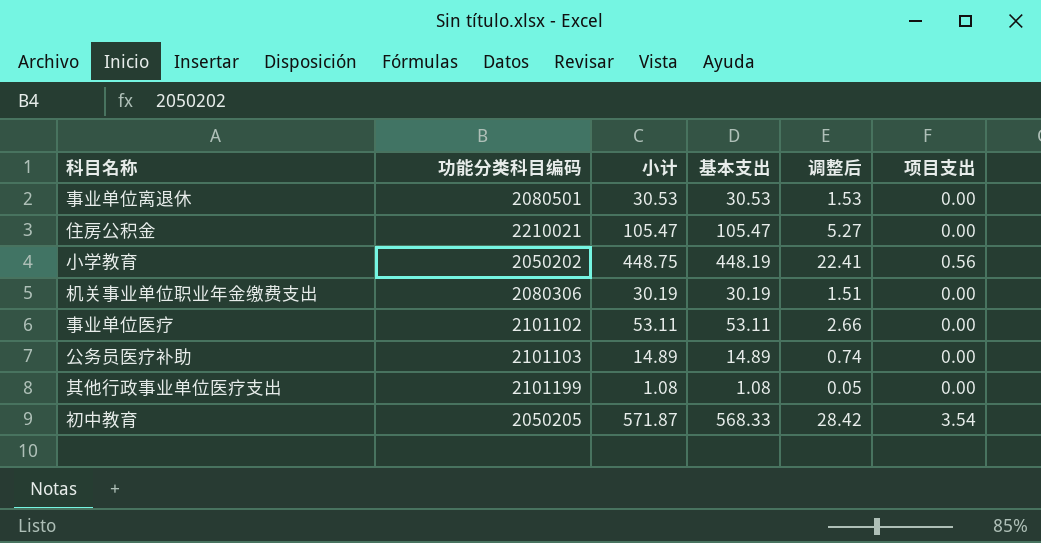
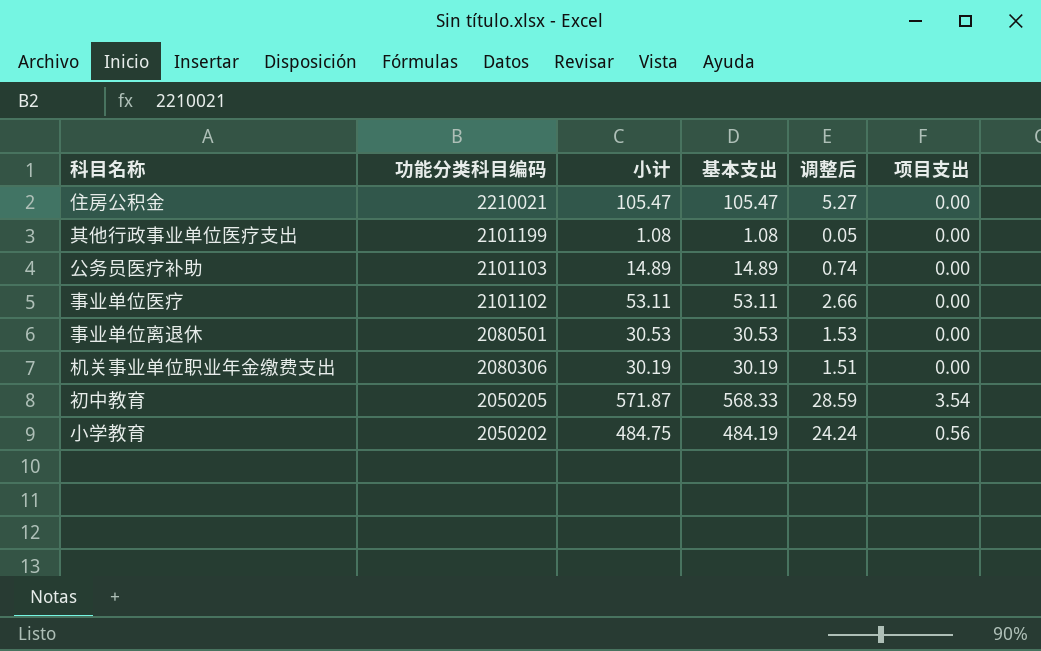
row order: none -> 功能分类科目编码 descending
column 调整后 | formula: [基本支出] * 0.05 -> [小计] * 0.05
小学教育 | 小计: 448.75 -> 484.75
小学教育 | 基本支出: 448.19 -> 484.19

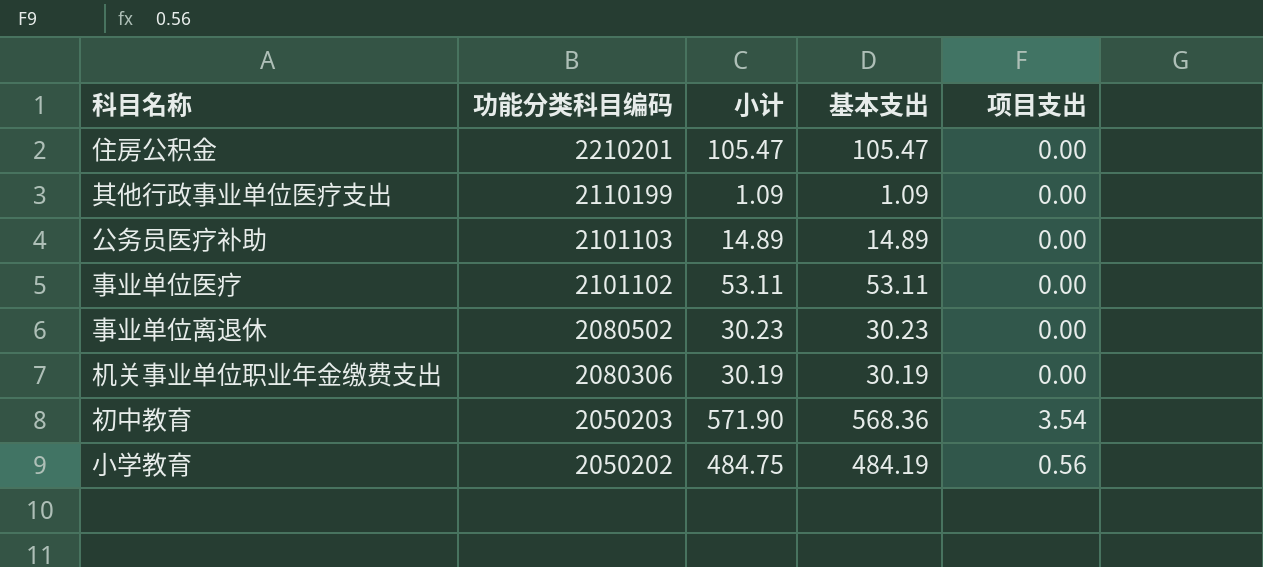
column 调整后 | formula: [小计] * 0.05 -> none
住房公积金 | 功能分类科目编码: 2210021 -> 2210201
其他行政事业单位医疗支出 | 功能分类科目编码: 2101199 -> 2110199
其他行政事业单位医疗支出 | 小计: 1.08 -> 1.09
其他行政事业单位医疗支出 | 基本支出: 1.08 -> 1.09
事业单位离退休 | 功能分类科目编码: 2080501 -> 2080502
事业单位离退休 | 小计: 30.53 -> 30.23
事业单位离退休 | 基本支出: 30.53 -> 30.23
初中教育 | 功能分类科目编码: 2050205 -> 2050203
初中教育 | 小计: 571.87 -> 571.90
初中教育 | 基本支出: 568.33 -> 568.36

